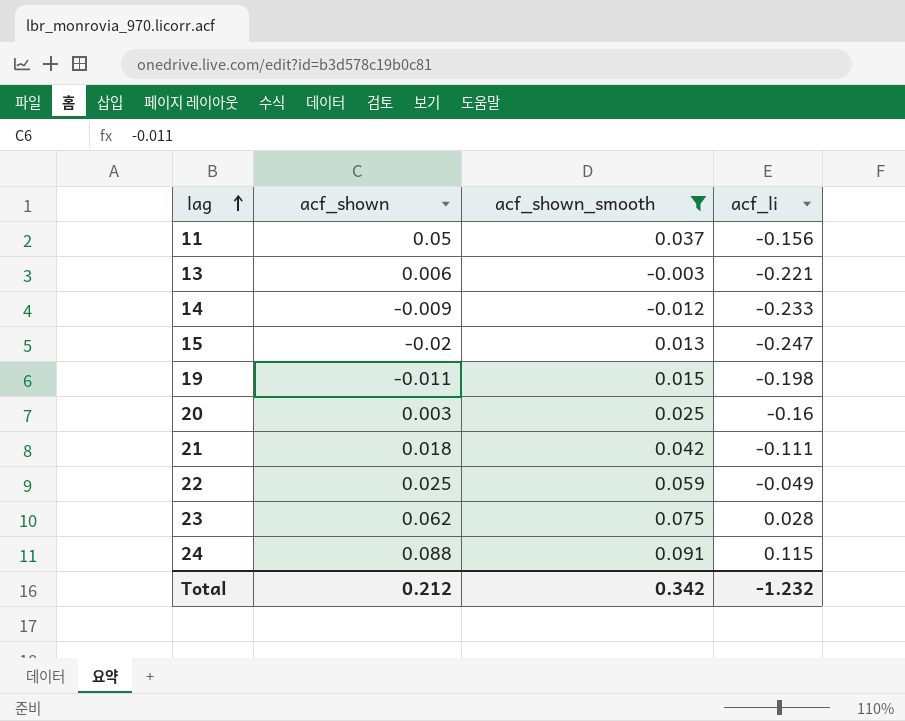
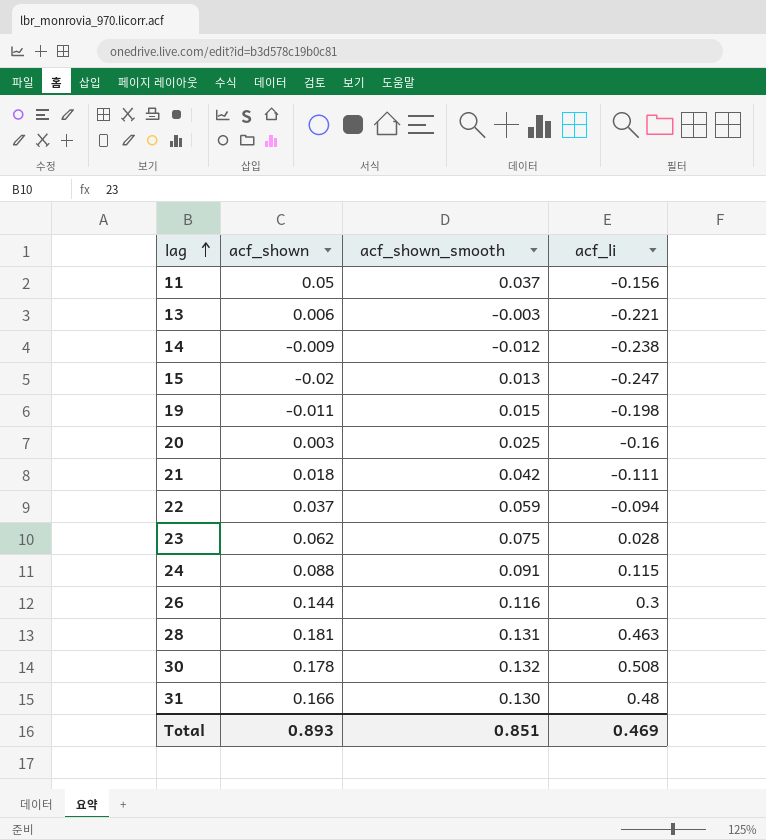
filter: acf_shown_smooth <= 0.091 -> none
14 | acf_li: -0.233 -> -0.238
22 | acf_shown: 0.025 -> 0.037
22 | acf_li: -0.049 -> -0.094
Total | acf_shown: 0.212 -> 0.893
Total | acf_shown_smooth: 0.342 -> 0.851
Total | acf_li: -1.232 -> 0.469

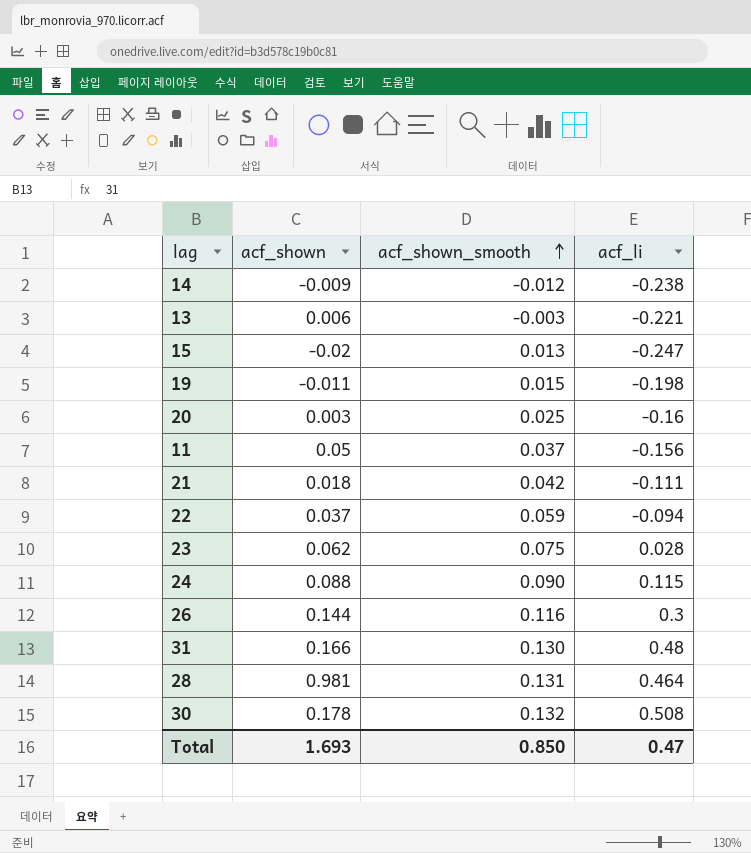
row order: lag ascending -> acf_shown_smooth ascending
24 | acf_shown_smooth: 0.091 -> 0.090
28 | acf_shown: 0.181 -> 0.981
28 | acf_li: 0.463 -> 0.464
Total | acf_shown: 0.893 -> 1.693
Total | acf_shown_smooth: 0.851 -> 0.850
Total | acf_li: 0.469 -> 0.47

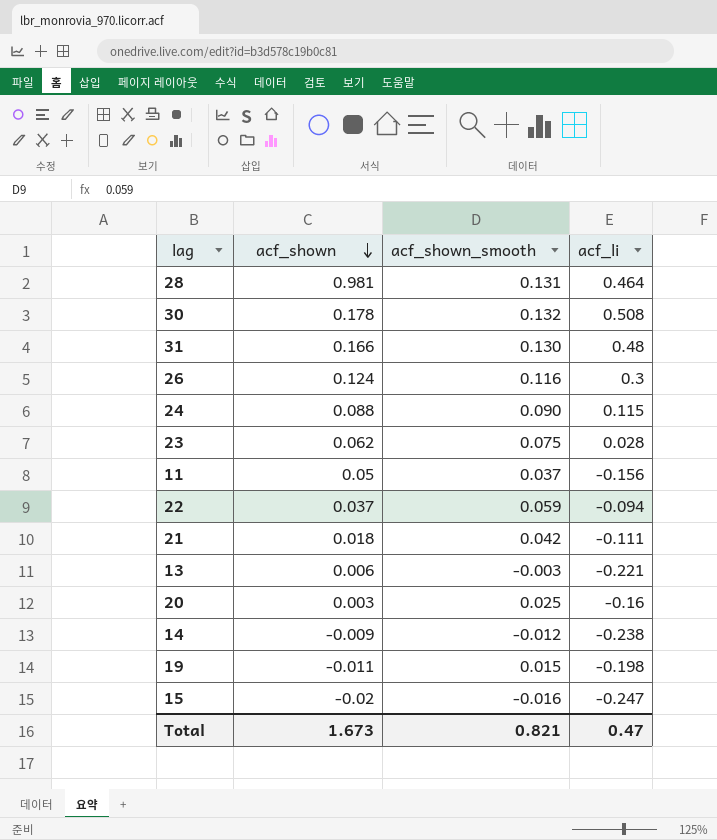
row order: acf_shown_smooth ascending -> acf_shown descending
26 | acf_shown: 0.144 -> 0.124
15 | acf_shown_smooth: 0.013 -> -0.016
Total | acf_shown: 1.693 -> 1.673
Total | acf_shown_smooth: 0.850 -> 0.821

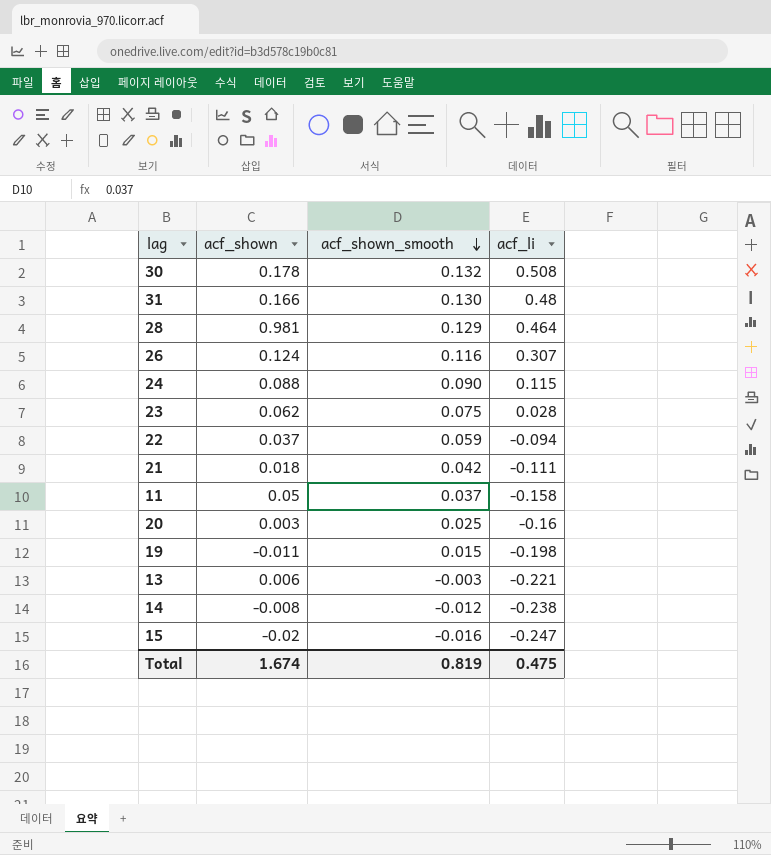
row order: acf_shown descending -> acf_shown_smooth descending
28 | acf_shown_smooth: 0.131 -> 0.129
26 | acf_li: 0.3 -> 0.307
11 | acf_li: -0.156 -> -0.158
14 | acf_shown: -0.009 -> -0.008
Total | acf_shown: 1.673 -> 1.674
Total | acf_shown_smooth: 0.821 -> 0.819
Total | acf_li: 0.47 -> 0.475

